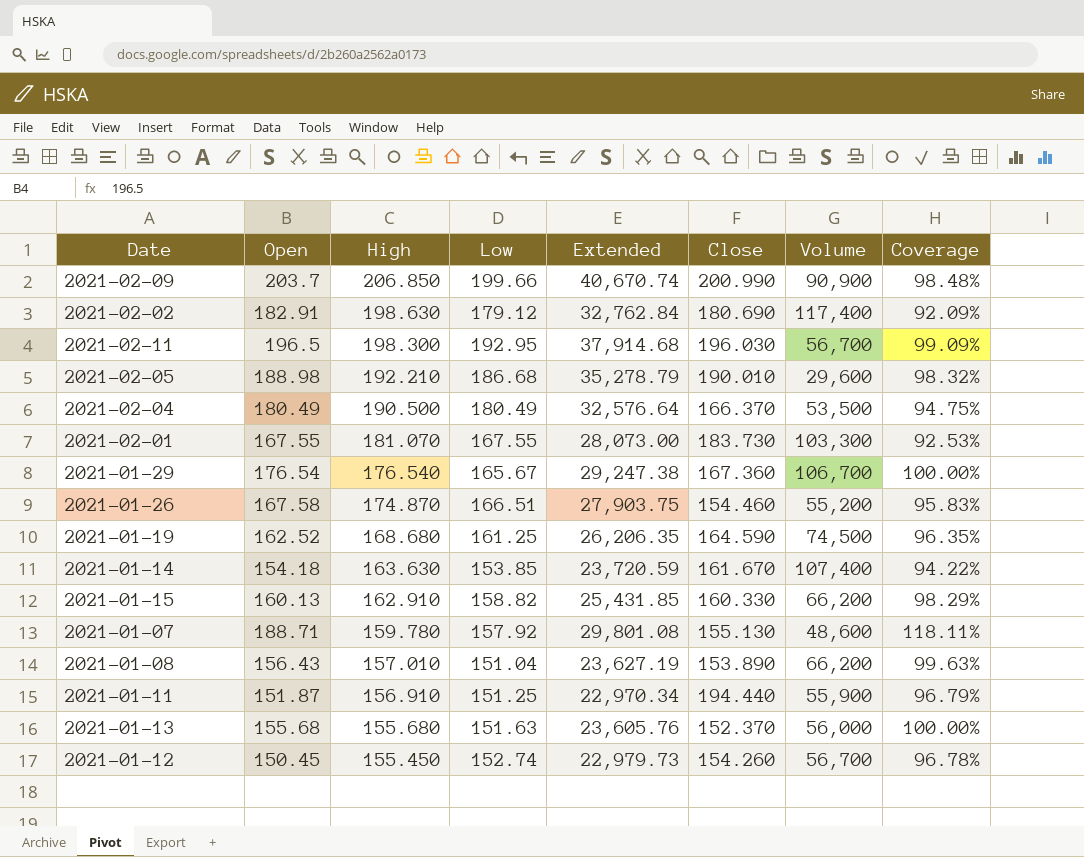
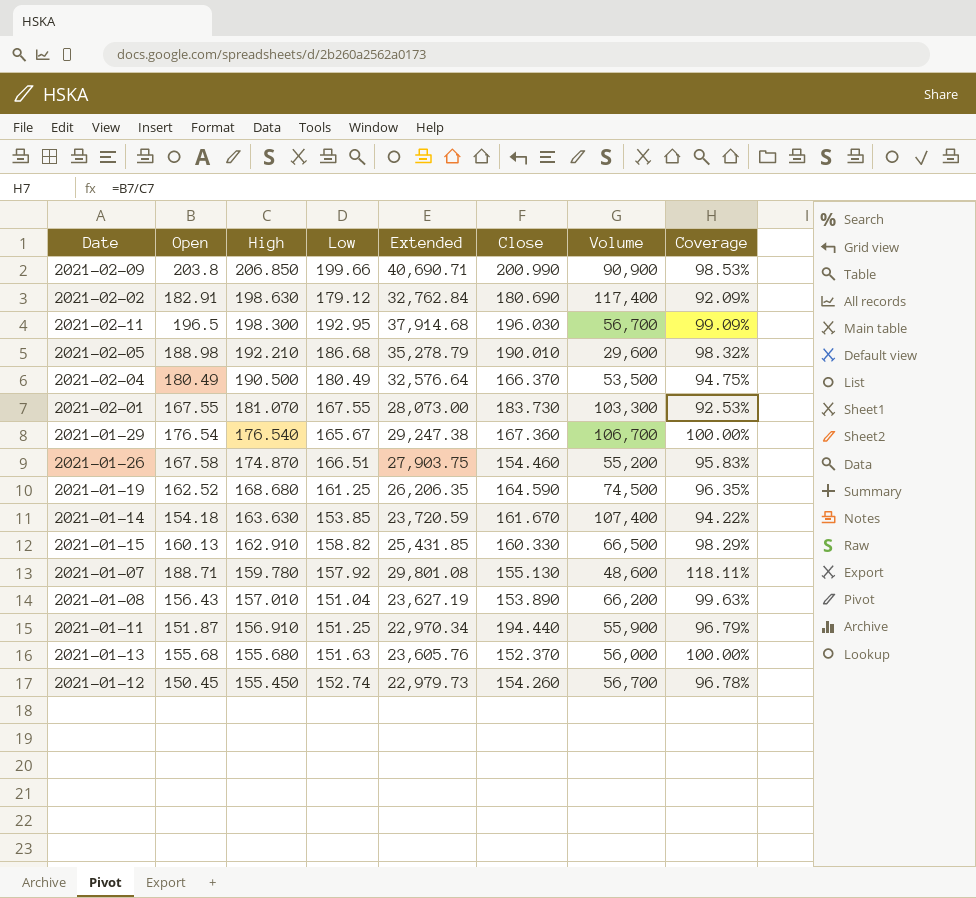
2021-02-09 | Open: 203.7 -> 203.8
2021-02-09 | Extended: 40,670.74 -> 40,690.71
2021-02-09 | Coverage: 98.48% -> 98.53%
2021-01-15 | Volume: 66,200 -> 66,500

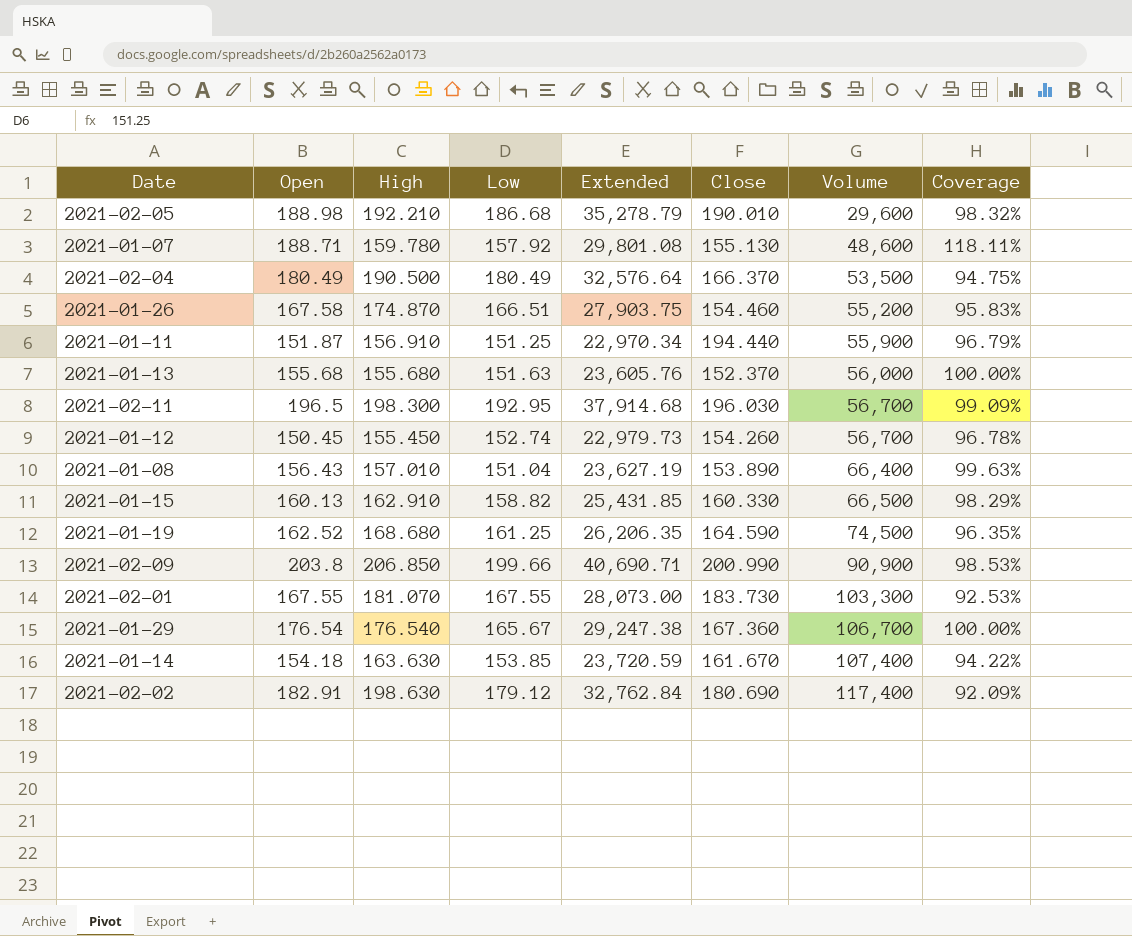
row order: High descending -> Volume ascending
2021-01-08 | Volume: 66,200 -> 66,400

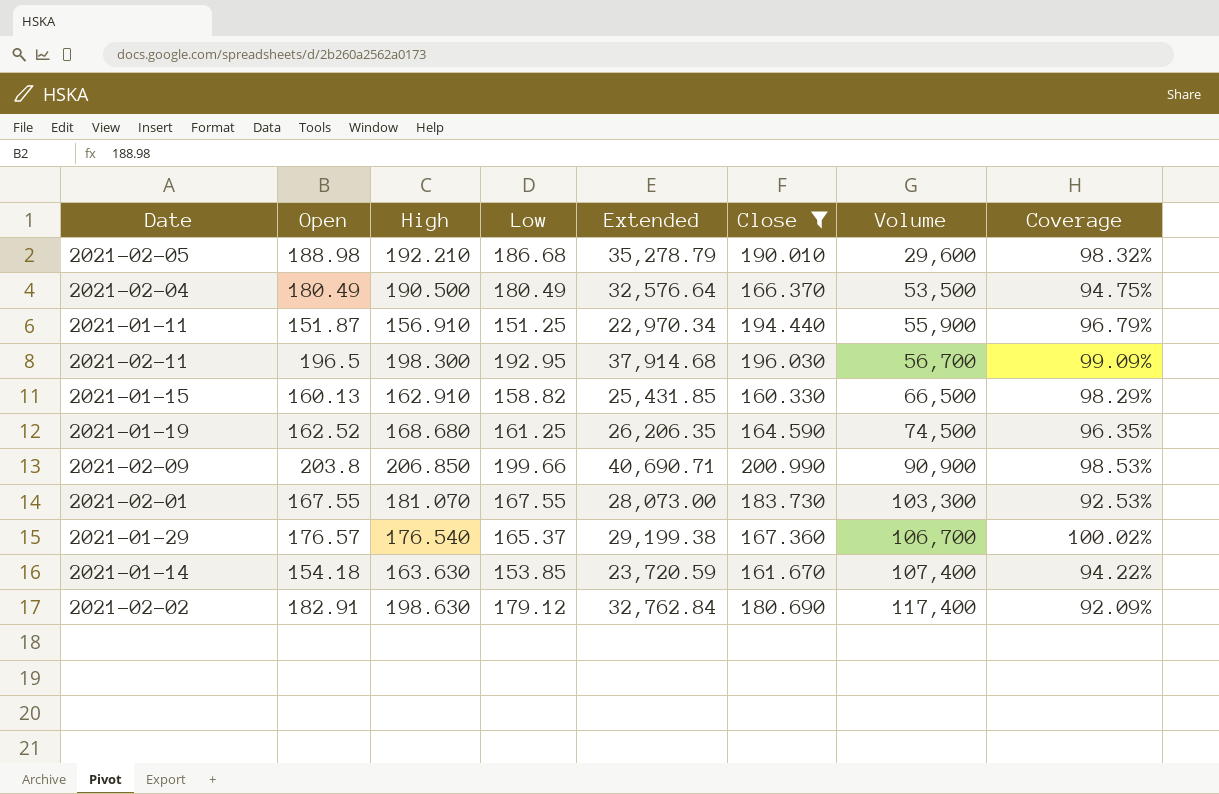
filter: none -> Close >= 160.330
2021-01-29 | Open: 176.54 -> 176.57
2021-01-29 | Low: 165.67 -> 165.37
2021-01-29 | Extended: 29,247.38 -> 29,199.38
2021-01-29 | Coverage: 100.00% -> 100.02%

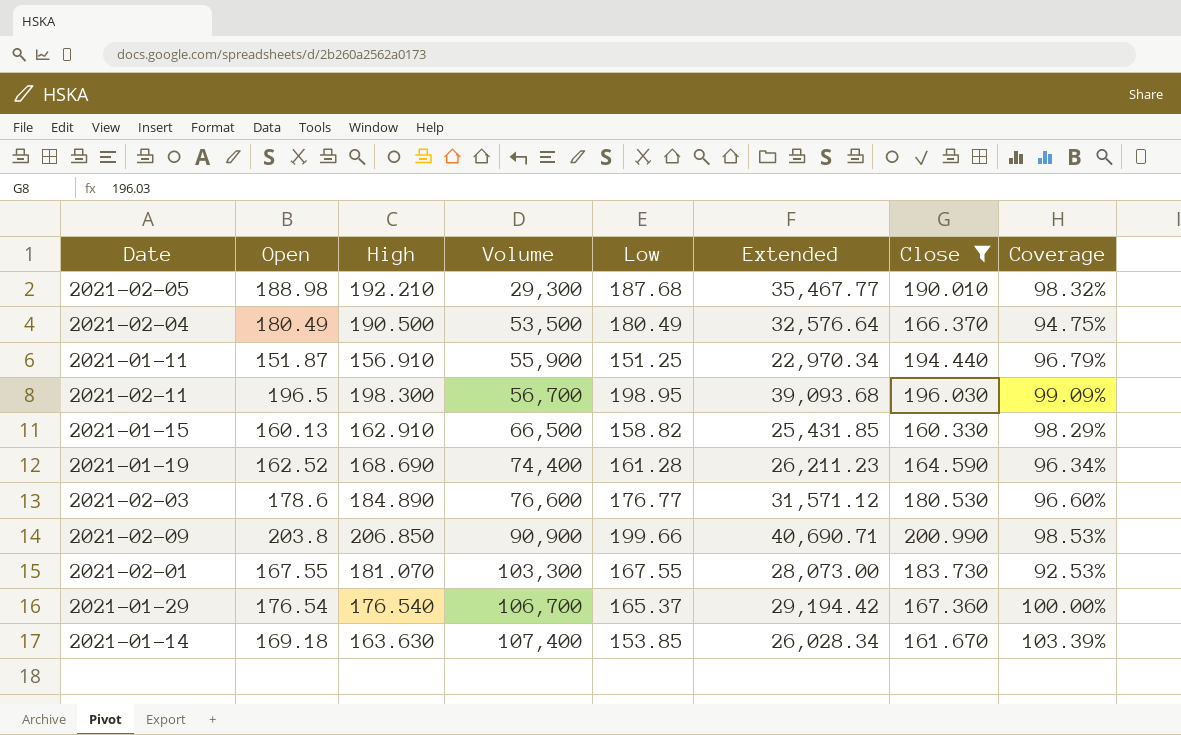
column Volume | position: 7 -> 4
row 2021-02-02: 182.91 | 198.630 | 179.12 | 32,762.84 | 180.690 | 117,400 | 92.09% -> none
2021-02-05 | Volume: 29,600 -> 29,300
2021-02-05 | Low: 186.68 -> 187.68
2021-02-05 | Extended: 35,278.79 -> 35,467.77
2021-02-11 | Low: 192.95 -> 198.95
2021-02-11 | Extended: 37,914.68 -> 39,093.68
2021-01-19 | High: 168.680 -> 168.690
2021-01-19 | Volume: 74,500 -> 74,400
2021-01-19 | Low: 161.25 -> 161.28
2021-01-19 | Extended: 26,206.35 -> 26,211.23
2021-01-19 | Coverage: 96.35% -> 96.34%
row 2021-02-03: none -> 178.6 | 184.890 | 76,600 | 176.77 | 31,571.12 | 180.530 | 96.60%
2021-01-29 | Open: 176.57 -> 176.54
2021-01-29 | Extended: 29,199.38 -> 29,194.42
2021-01-29 | Coverage: 100.02% -> 100.00%
2021-01-14 | Open: 154.18 -> 169.18
2021-01-14 | Extended: 23,720.59 -> 26,028.34
2021-01-14 | Coverage: 94.22% -> 103.39%

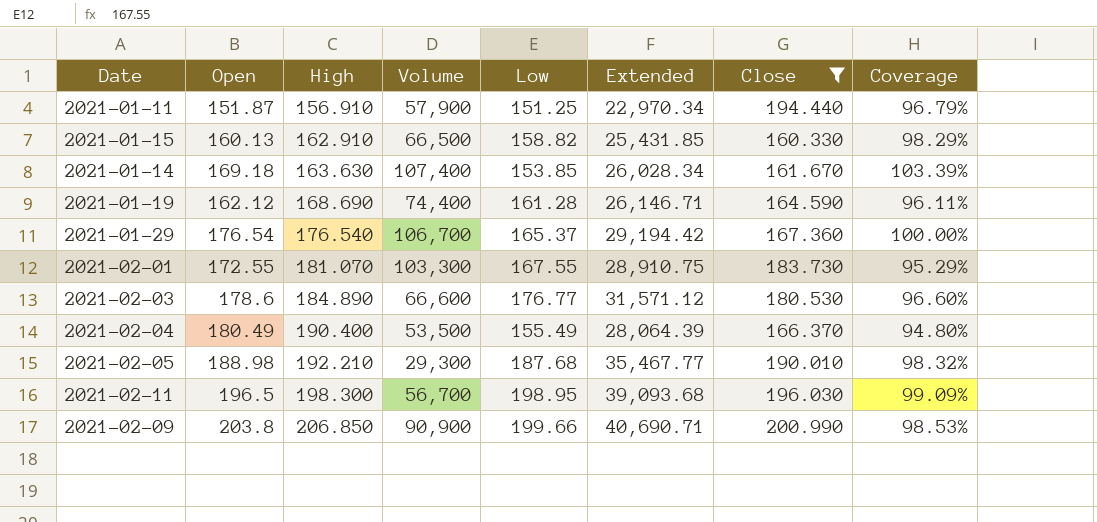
row order: Volume ascending -> High ascending
2021-01-11 | Volume: 55,900 -> 57,900
2021-01-19 | Open: 162.52 -> 162.12
2021-01-19 | Extended: 26,211.23 -> 26,146.71
2021-01-19 | Coverage: 96.34% -> 96.11%
2021-02-01 | Open: 167.55 -> 172.55
2021-02-01 | Extended: 28,073.00 -> 28,910.75
2021-02-01 | Coverage: 92.53% -> 95.29%
2021-02-03 | Volume: 76,600 -> 66,600
2021-02-04 | High: 190.500 -> 190.400
2021-02-04 | Low: 180.49 -> 155.49
2021-02-04 | Extended: 32,576.64 -> 28,064.39
2021-02-04 | Coverage: 94.75% -> 94.80%

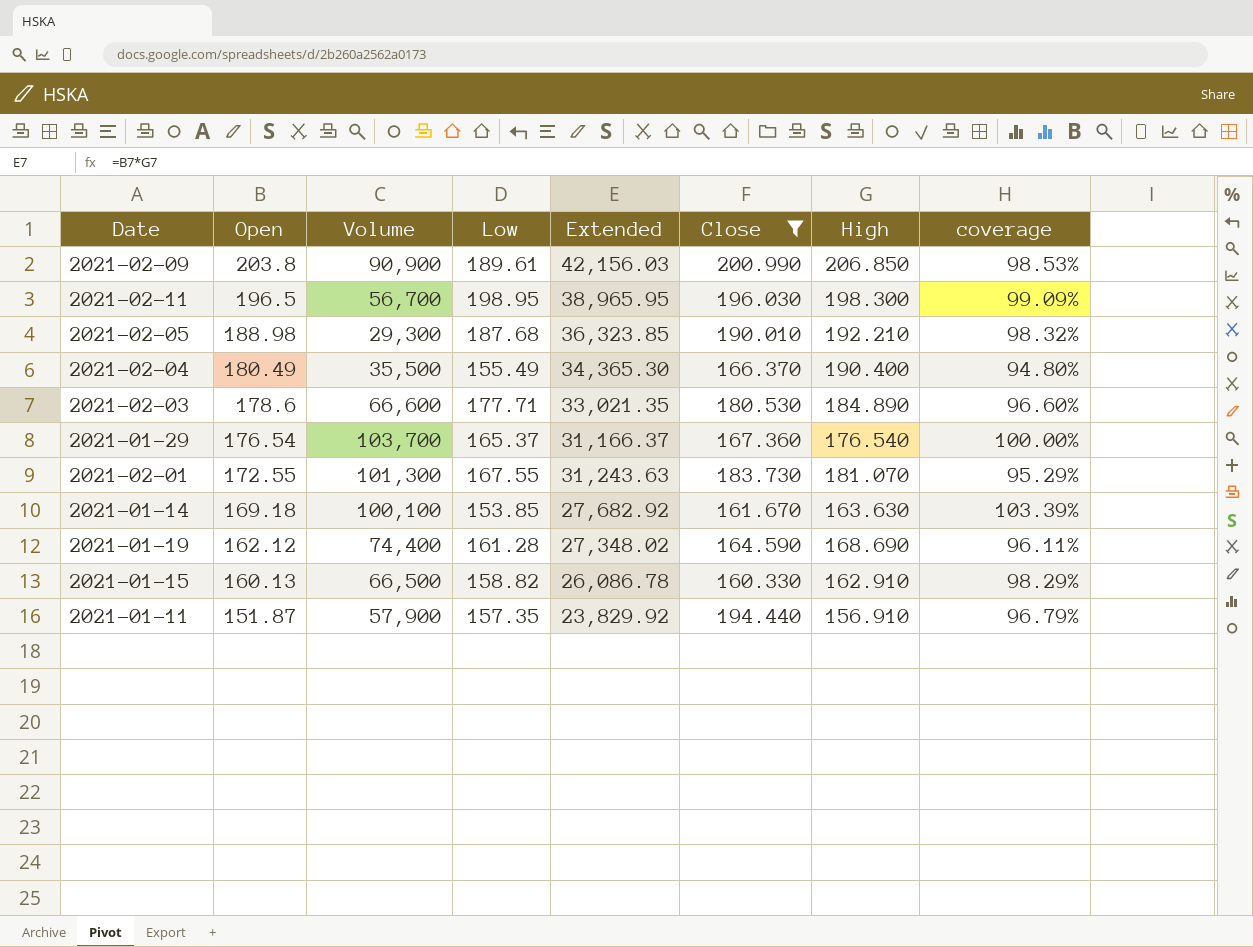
row order: High ascending -> Open descending
column Extended | formula: [Open] * [Low] -> [Open] * [High]
column High | position: 3 -> 7
column name: Coverage -> coverage
2021-02-09 | Low: 199.66 -> 189.61
2021-02-04 | Volume: 53,500 -> 35,500
2021-02-03 | Low: 176.77 -> 177.71
2021-01-29 | Volume: 106,700 -> 103,700
2021-02-01 | Volume: 103,300 -> 101,300
2021-01-14 | Volume: 107,400 -> 100,100
2021-01-11 | Low: 151.25 -> 157.35

